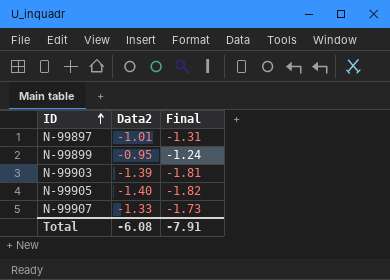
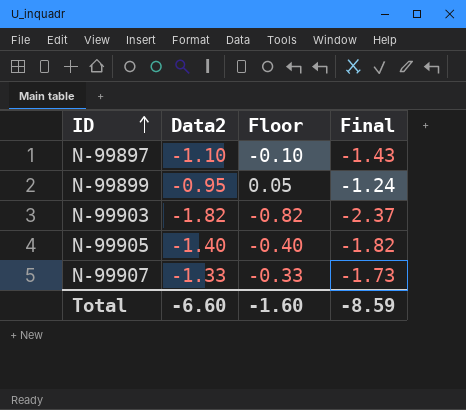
column Floor | formula: none -> [Data2] + 1
N-99897 | Data2: -1.01 -> -1.10
N-99897 | Final: -1.31 -> -1.43
N-99903 | Data2: -1.39 -> -1.82
N-99903 | Final: -1.81 -> -2.37
Total | Data2: -6.08 -> -6.60
Total | Final: -7.91 -> -8.59

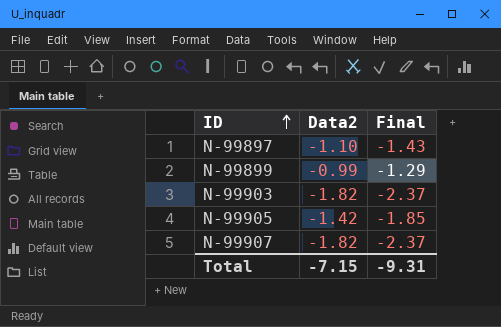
column Floor | formula: [Data2] + 1 -> none
N-99899 | Data2: -0.95 -> -0.99
N-99899 | Final: -1.24 -> -1.29
N-99905 | Data2: -1.40 -> -1.42
N-99905 | Final: -1.82 -> -1.85
N-99907 | Data2: -1.33 -> -1.82
N-99907 | Final: -1.73 -> -2.37
Total | Data2: -6.60 -> -7.15
Total | Final: -8.59 -> -9.31

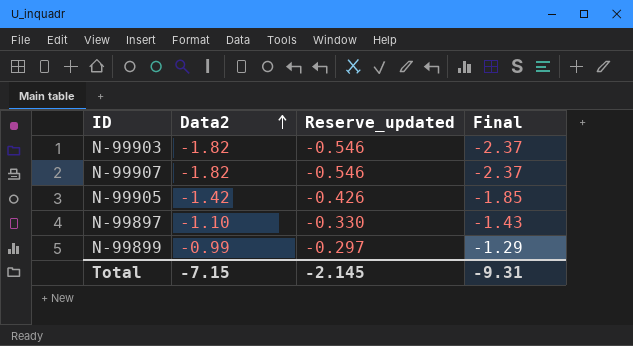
row order: ID ascending -> Data2 ascending
column Reserve_updated | formula: none -> [Data2] * 0.3

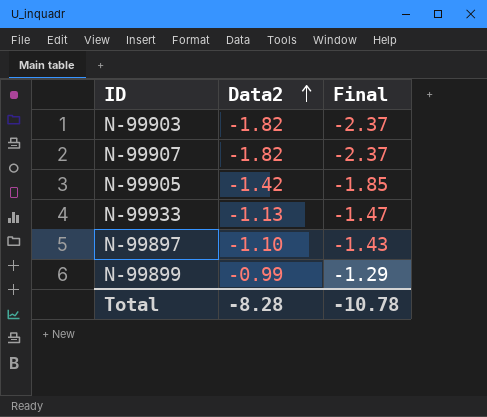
column Reserve_updated | formula: [Data2] * 0.3 -> none
row N-99933: none -> -1.13 | -1.47
Total | Data2: -7.15 -> -8.28
Total | Final: -9.31 -> -10.78

